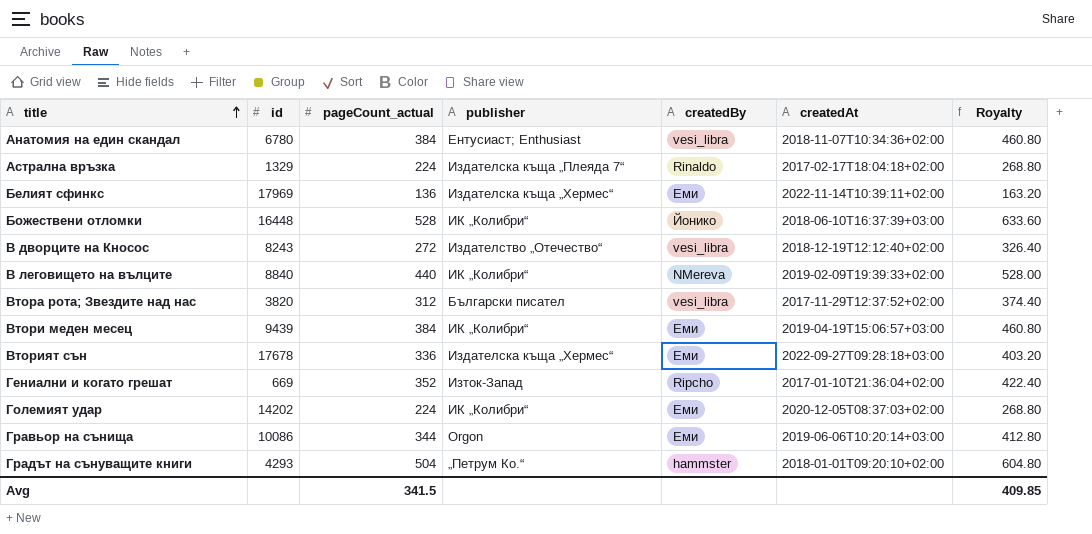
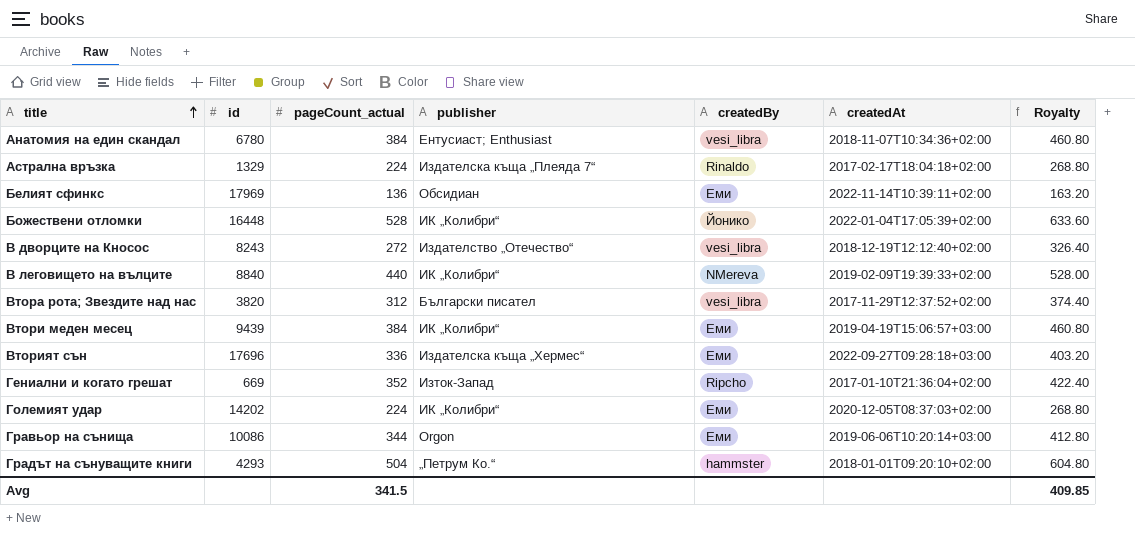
Белият сфинкс | publisher: Издателска къща „Хермес“ -> Обсидиан
Божествени отломки | createdAt: 2018-06-10T16:37:39+03:00 -> 2022-01-04T17:05:39+02:00
Вторият сън | id: 17678 -> 17696

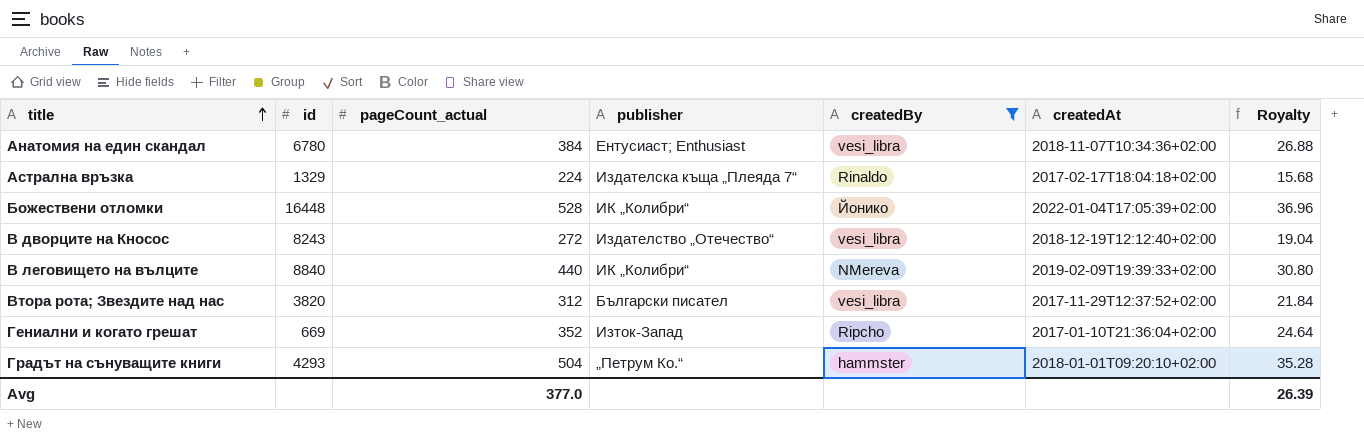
filter: none -> createdBy != Еми
column Royalty | formula: [pageCount_actual] * 1.2 -> [pageCount_actual] * 0.07
Avg | pageCount_actual: 341.5 -> 377.0
Avg | Royalty: 409.85 -> 26.39

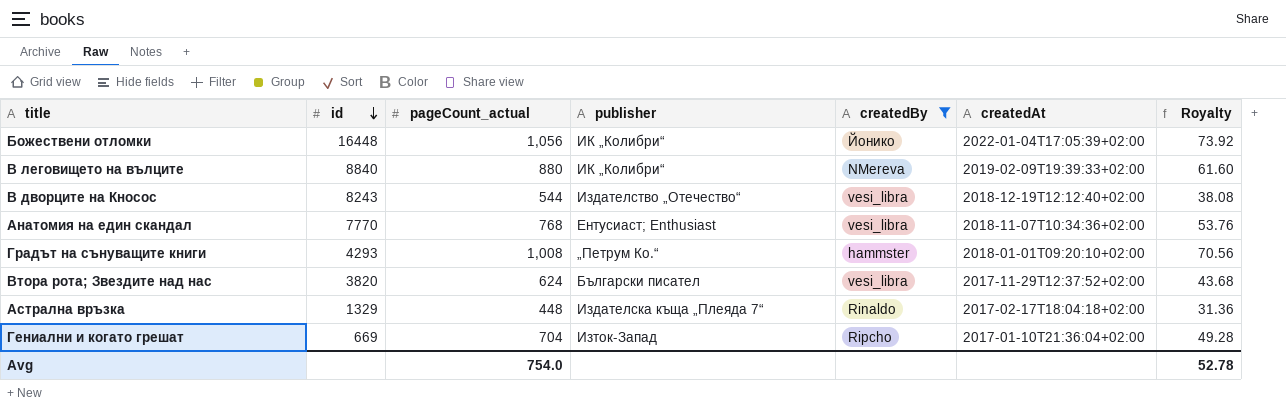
row order: title ascending -> id descending
Божествени отломки | pageCount_actual: 528 -> 1,056
Божествени отломки | Royalty: 36.96 -> 73.92
В леговището на вълците | pageCount_actual: 440 -> 880
В леговището на вълците | Royalty: 30.80 -> 61.60
В дворците на Кносос | pageCount_actual: 272 -> 544
В дворците на Кносос | Royalty: 19.04 -> 38.08
Анатомия на един скандал | id: 6780 -> 7770
Анатомия на един скандал | pageCount_actual: 384 -> 768
Анатомия на един скандал | Royalty: 26.88 -> 53.76
Градът на сънуващите книги | pageCount_actual: 504 -> 1,008
Градът на сънуващите книги | Royalty: 35.28 -> 70.56
Втора рота; Звездите над нас | pageCount_actual: 312 -> 624
Втора рота; Звездите над нас | Royalty: 21.84 -> 43.68
Астрална връзка | pageCount_actual: 224 -> 448
Астрална връзка | Royalty: 15.68 -> 31.36
Гениални и когато грешат | pageCount_actual: 352 -> 704
Гениални и когато грешат | Royalty: 24.64 -> 49.28
Avg | pageCount_actual: 377.0 -> 754.0
Avg | Royalty: 26.39 -> 52.78

